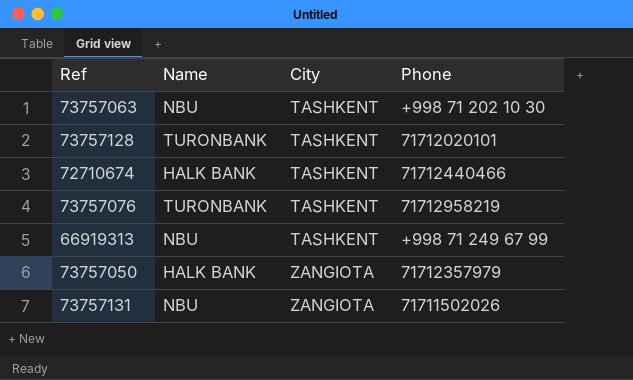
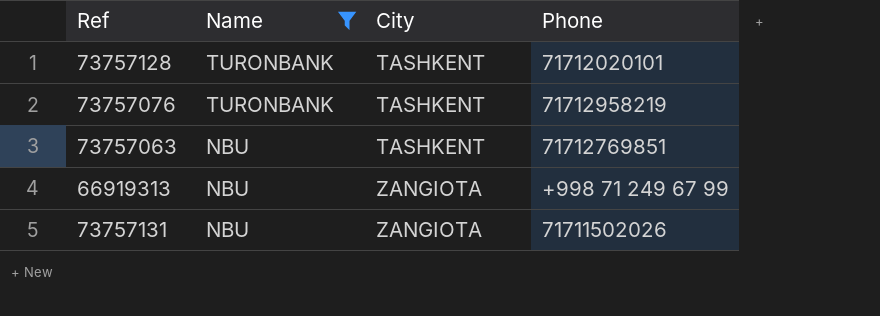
filter: none -> Name != HALK BANK
row order: City ascending -> Name descending
73757063 | Phone: +998 71 202 10 30 -> 71712769851
66919313 | City: TASHKENT -> ZANGIOTA

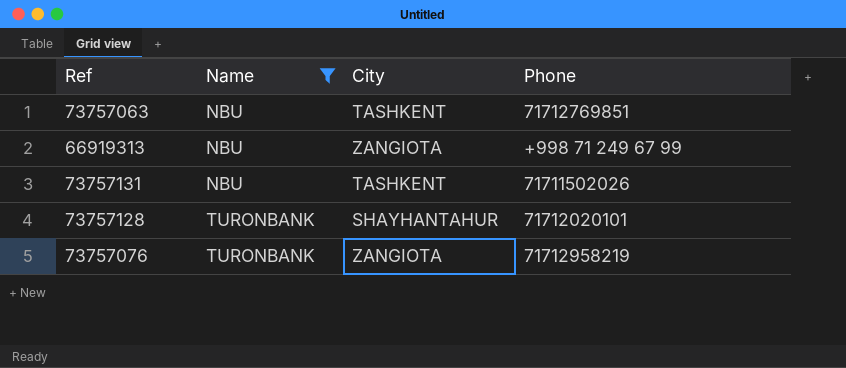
row order: Name descending -> Name ascending
73757131 | City: ZANGIOTA -> TASHKENT
73757128 | City: TASHKENT -> SHAYHANTAHUR
73757076 | City: TASHKENT -> ZANGIOTA

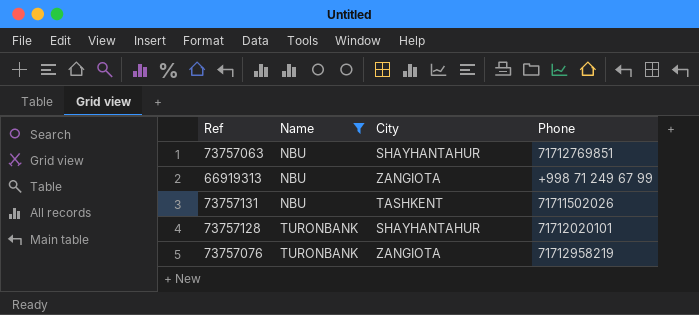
73757063 | City: TASHKENT -> SHAYHANTAHUR

